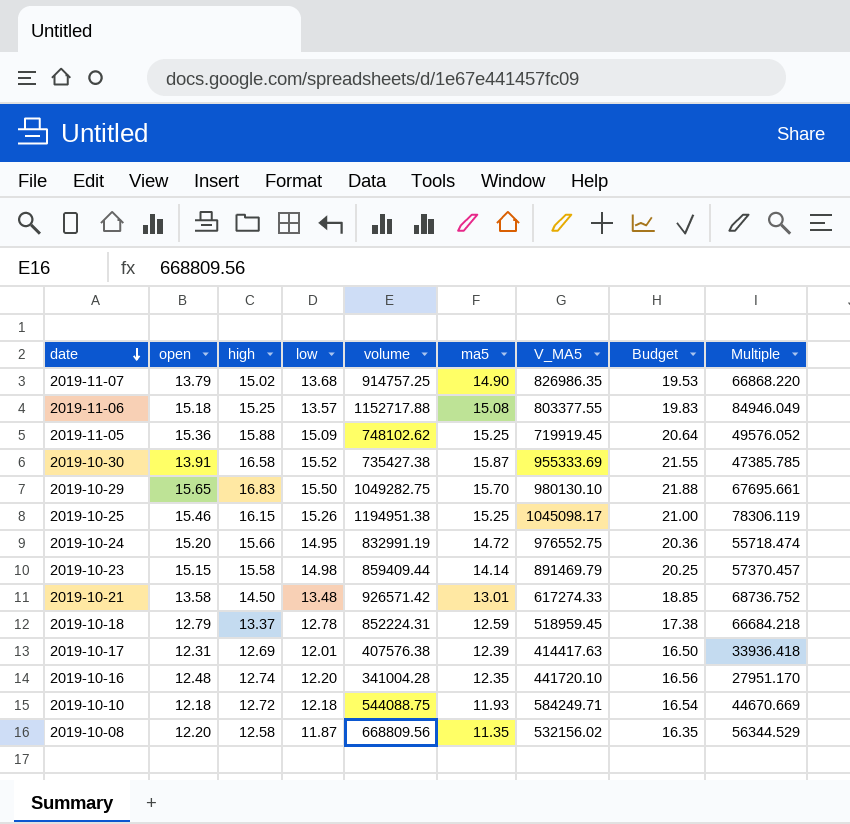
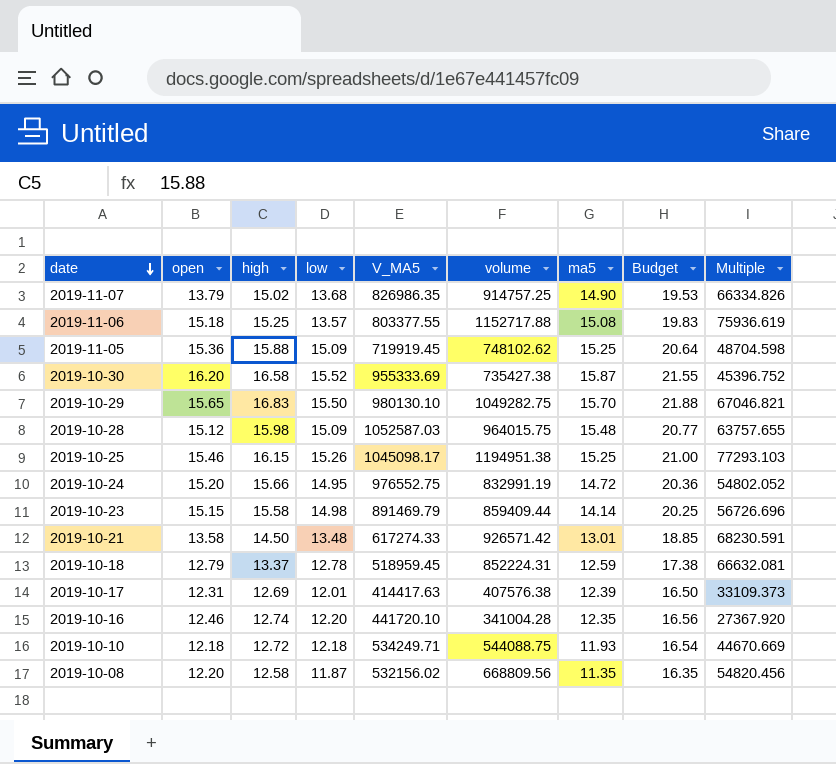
column V_MA5 | position: 7 -> 5
column Multiple | formula: [volume] / [low] -> [volume] / [open]
2019-10-30 | open: 13.91 -> 16.20
row 2019-10-28: none -> 15.12 | 15.98 | 15.09 | 1052587.03 | 964015.75 | 15.48 | 20.77 | 63757.655
2019-10-16 | open: 12.48 -> 12.46
2019-10-10 | V_MA5: 584249.71 -> 534249.71

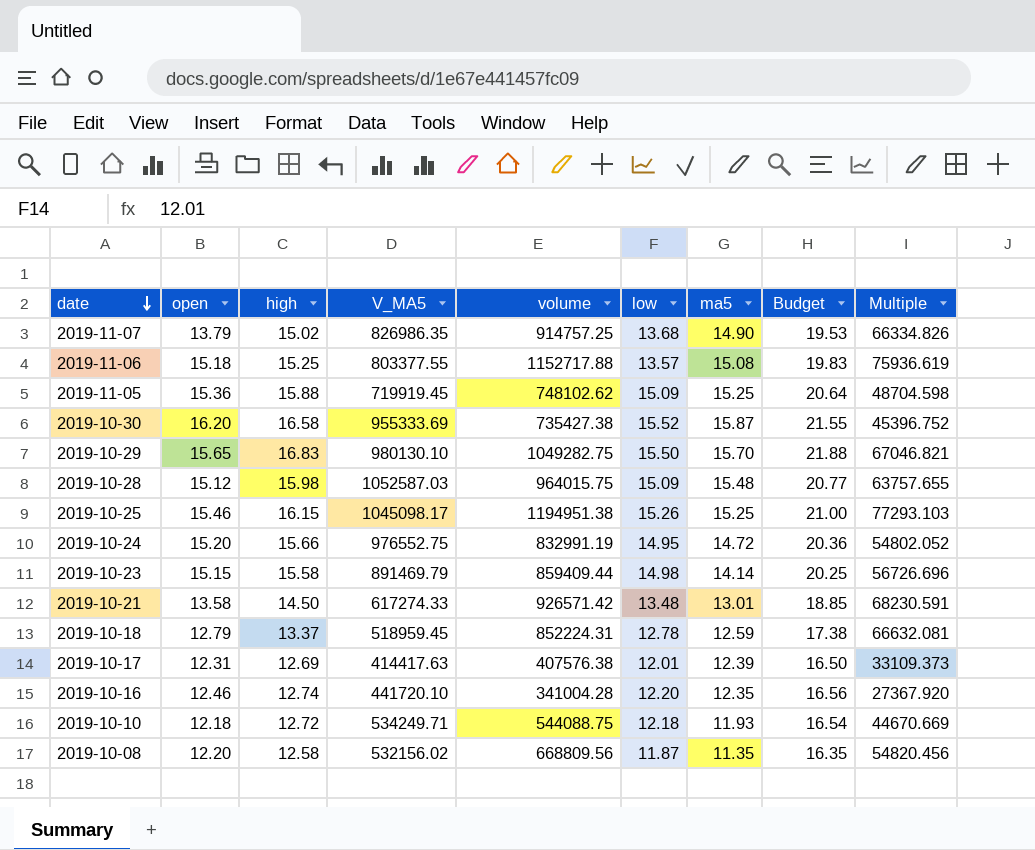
column low | position: 4 -> 6

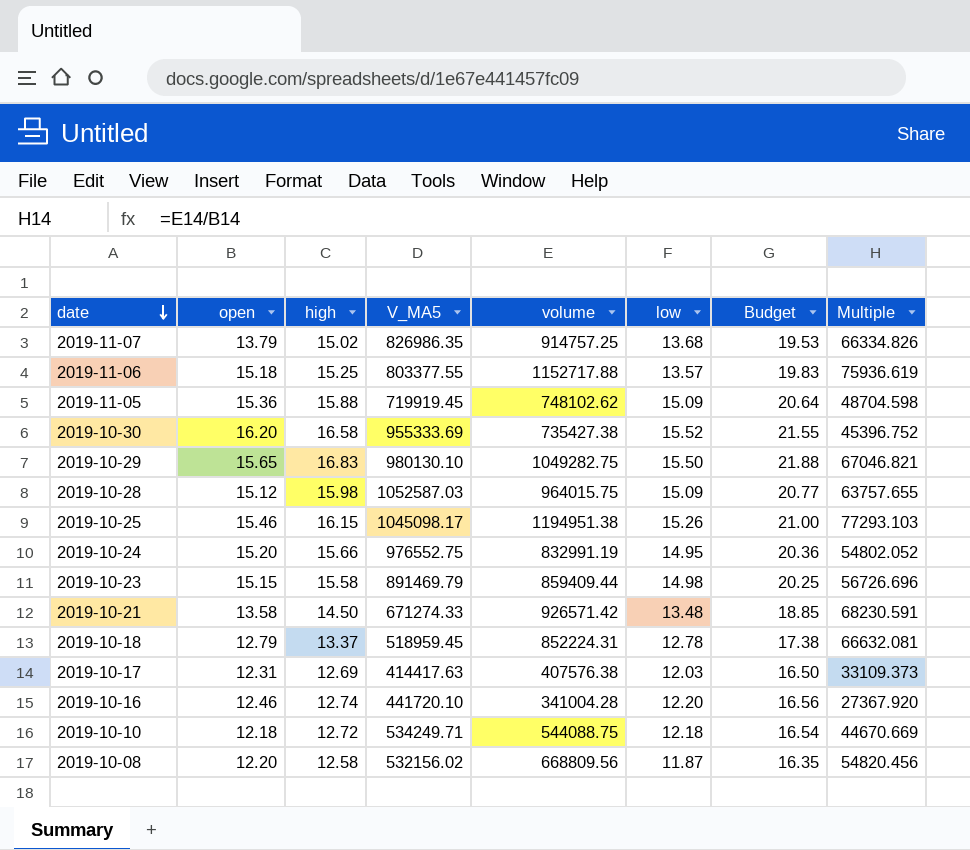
column ma5 | position: 7 -> none
2019-10-21 | V_MA5: 617274.33 -> 671274.33
2019-10-17 | low: 12.01 -> 12.03

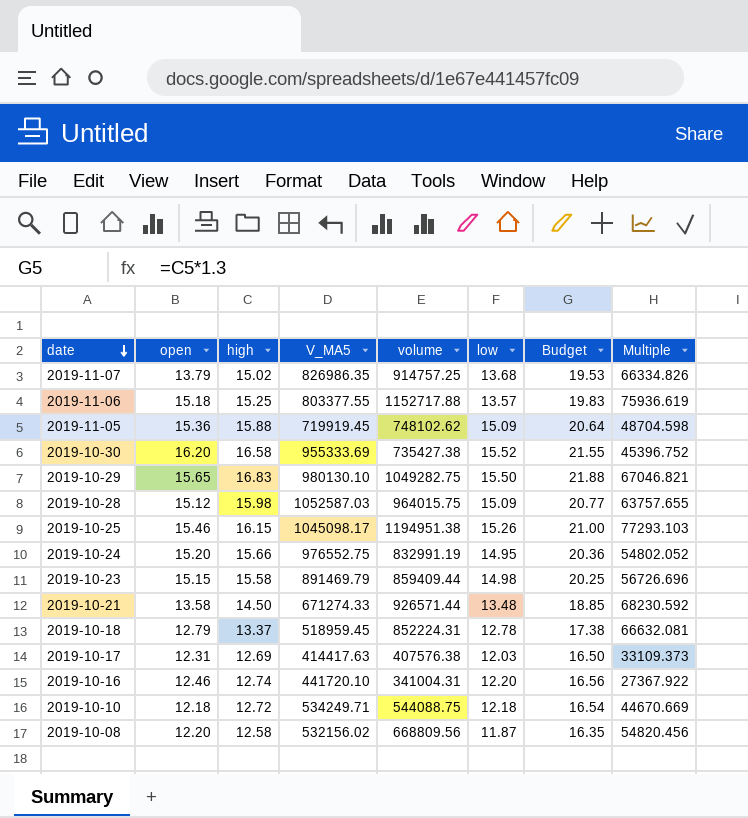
2019-10-21 | volume: 926571.42 -> 926571.44
2019-10-21 | Multiple: 68230.591 -> 68230.592
2019-10-16 | volume: 341004.28 -> 341004.31
2019-10-16 | Multiple: 27367.920 -> 27367.922

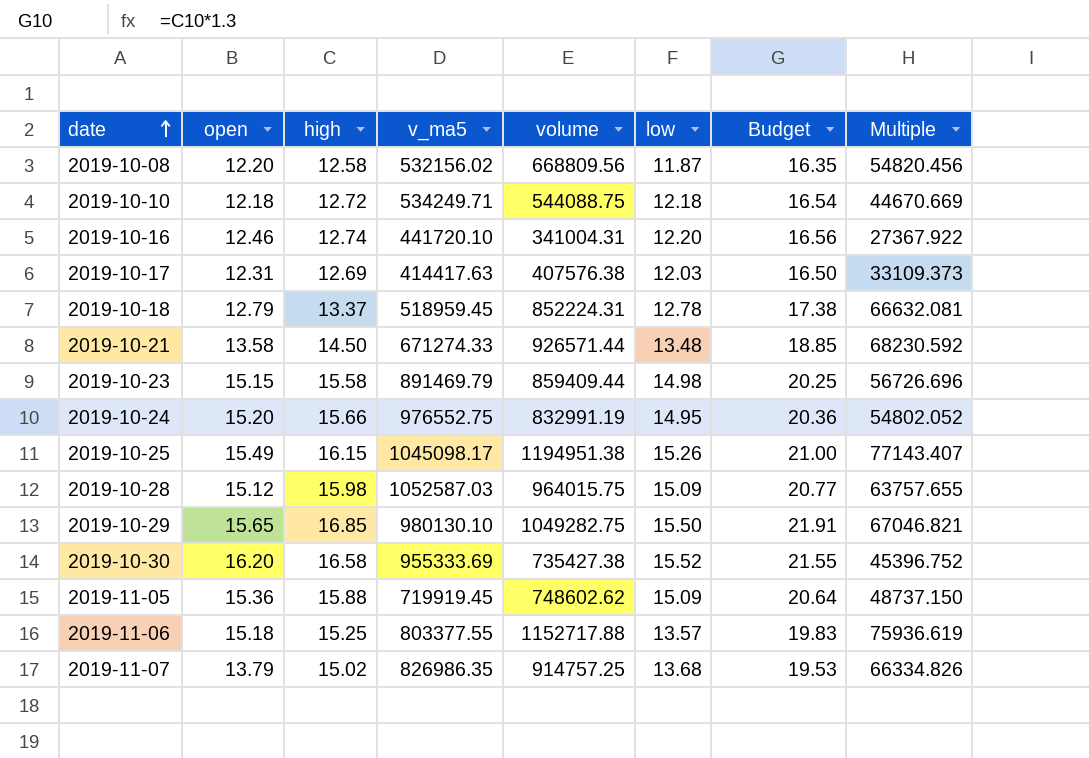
row order: date descending -> date ascending
column name: V_MA5 -> v_ma5
2019-10-25 | open: 15.46 -> 15.49
2019-10-25 | Multiple: 77293.103 -> 77143.407
2019-10-29 | high: 16.83 -> 16.85
2019-10-29 | Budget: 21.88 -> 21.91
2019-11-05 | volume: 748102.62 -> 748602.62
2019-11-05 | Multiple: 48704.598 -> 48737.150

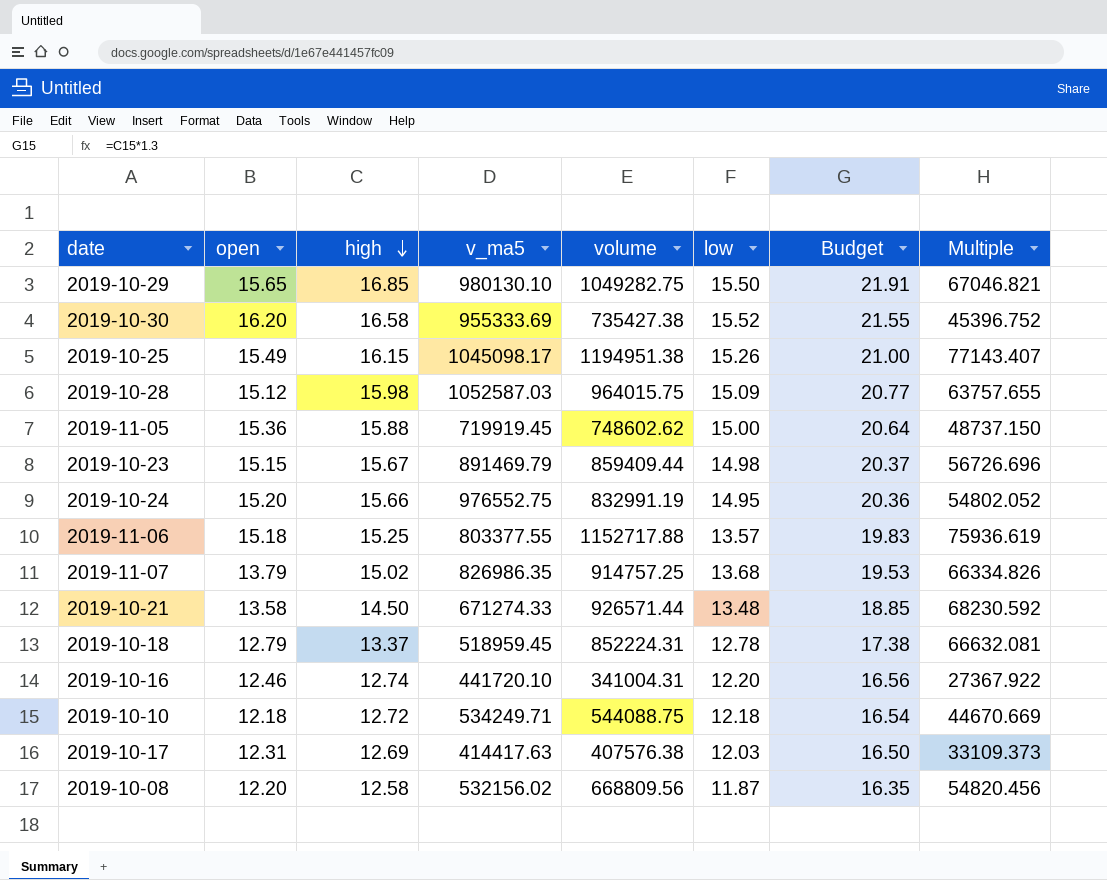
row order: date ascending -> high descending
2019-11-05 | low: 15.09 -> 15.00
2019-10-23 | high: 15.58 -> 15.67
2019-10-23 | Budget: 20.25 -> 20.37

